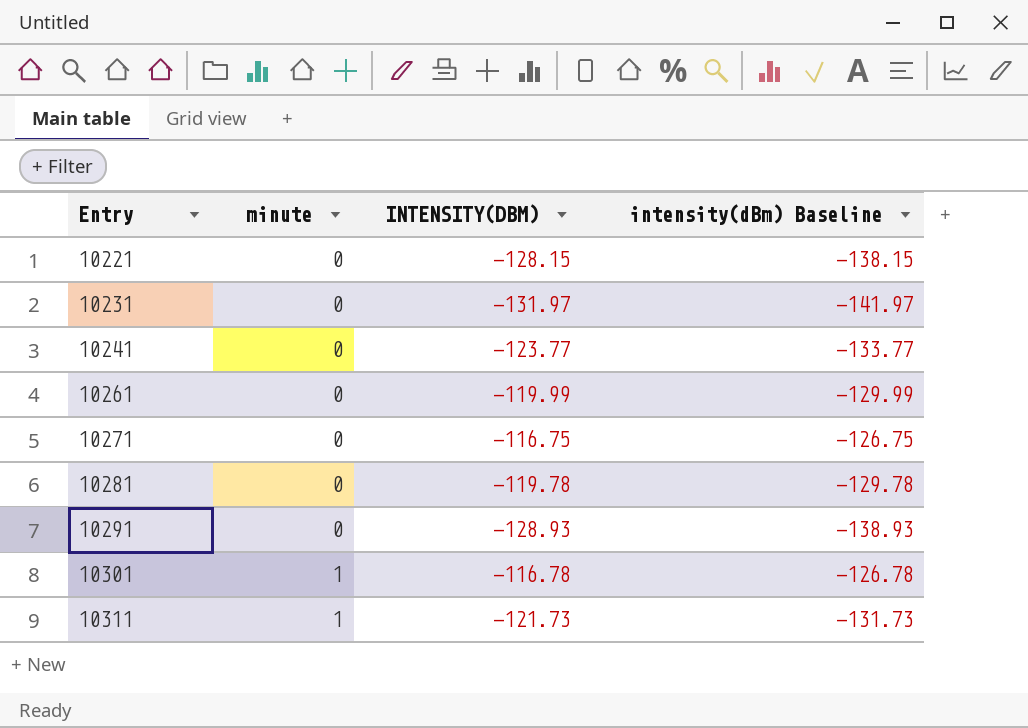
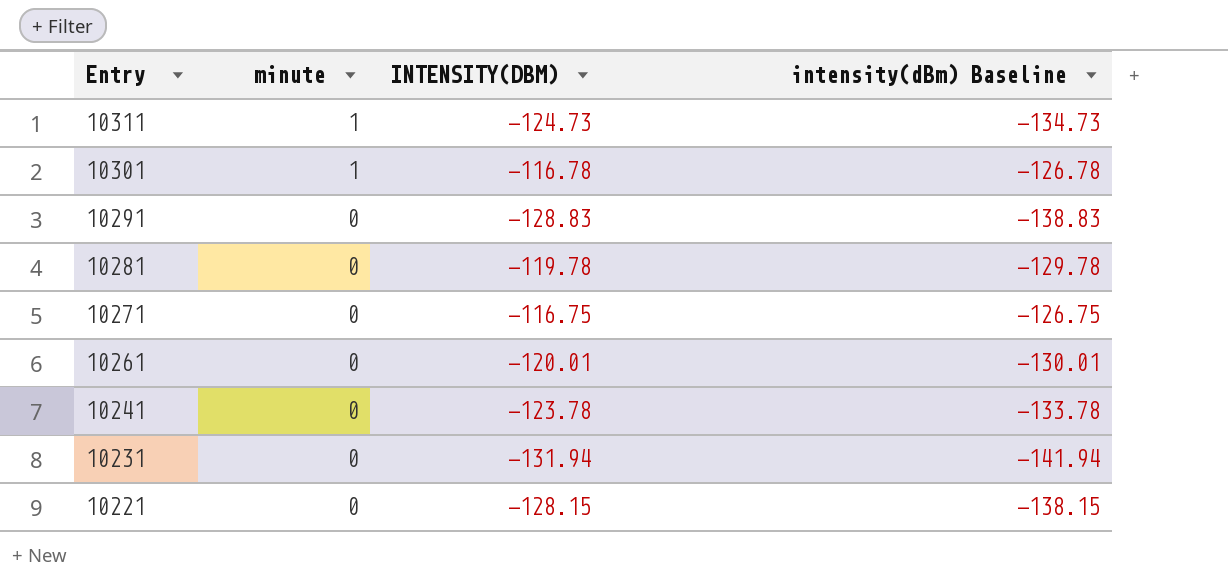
row order: Entry ascending -> Entry descending
10311 | INTENSITY(DBM): -121.73 -> -124.73
10311 | intensity(dBm) Baseline: -131.73 -> -134.73
10291 | INTENSITY(DBM): -128.93 -> -128.83
10291 | intensity(dBm) Baseline: -138.93 -> -138.83
10261 | INTENSITY(DBM): -119.99 -> -120.01
10261 | intensity(dBm) Baseline: -129.99 -> -130.01
10241 | INTENSITY(DBM): -123.77 -> -123.78
10241 | intensity(dBm) Baseline: -133.77 -> -133.78
10231 | INTENSITY(DBM): -131.97 -> -131.94
10231 | intensity(dBm) Baseline: -141.97 -> -141.94

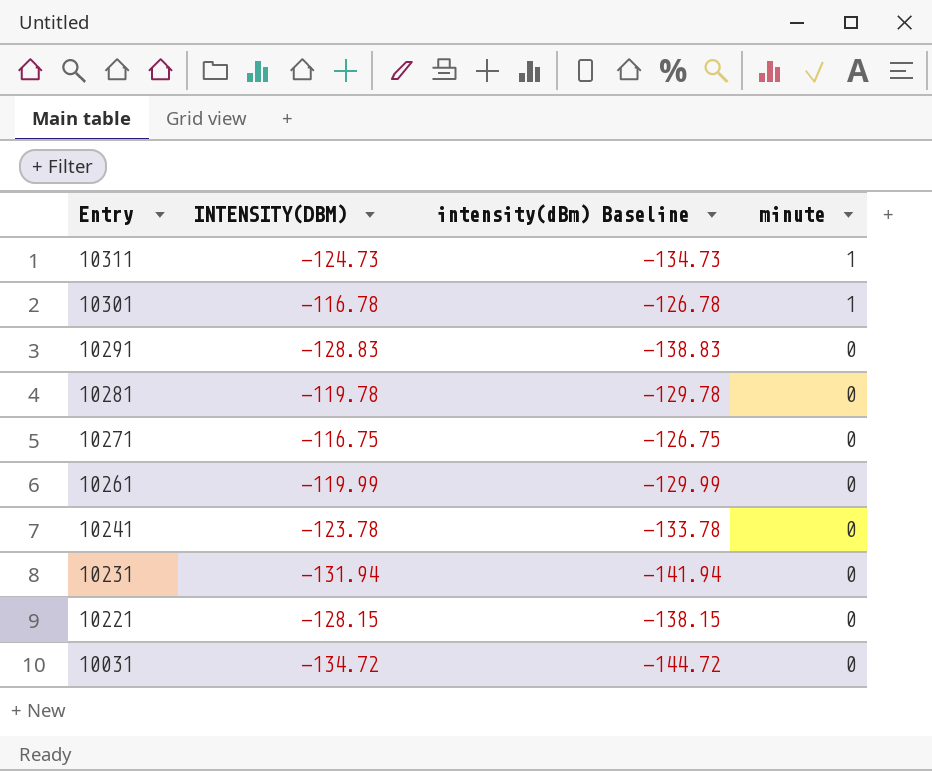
column minute | position: 2 -> 4
10261 | INTENSITY(DBM): -120.01 -> -119.99
10261 | intensity(dBm) Baseline: -130.01 -> -129.99
row 10031: none -> -134.72 | -144.72 | 0

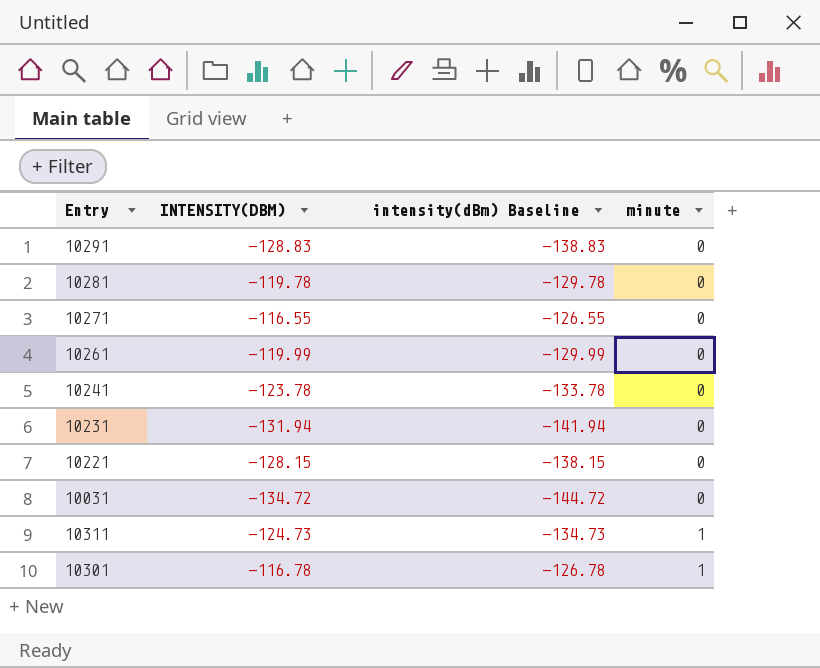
row order: Entry descending -> minute ascending
10271 | INTENSITY(DBM): -116.75 -> -116.55
10271 | intensity(dBm) Baseline: -126.75 -> -126.55

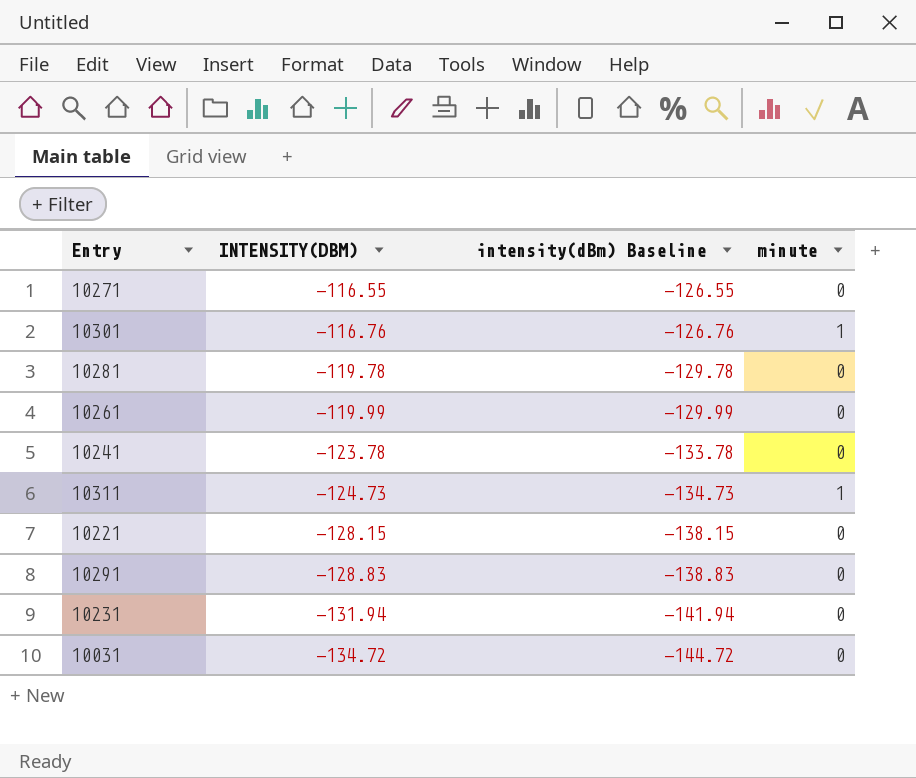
row order: minute ascending -> INTENSITY(DBM) descending
10301 | INTENSITY(DBM): -116.78 -> -116.76
10301 | intensity(dBm) Baseline: -126.78 -> -126.76

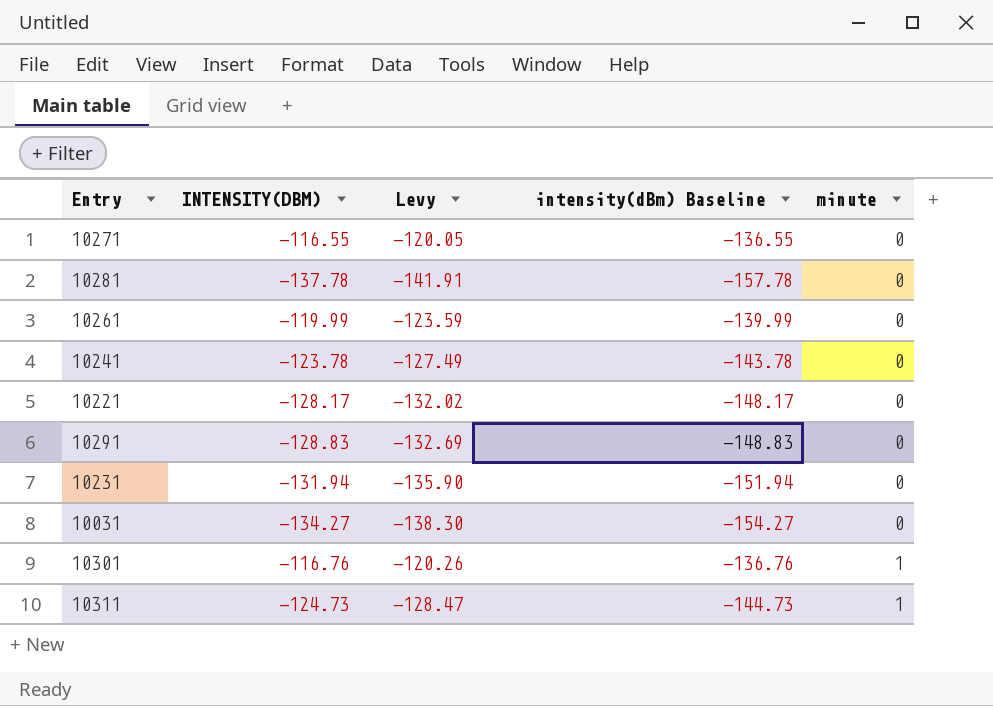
row order: INTENSITY(DBM) descending -> minute ascending
column Levy | formula: none -> [INTENSITY(DBM)] * 1.03
column intensity(dBm) Baseline | formula: [INTENSITY(DBM)] - 10 -> [INTENSITY(DBM)] - 20
10281 | INTENSITY(DBM): -119.78 -> -137.78
10221 | INTENSITY(DBM): -128.15 -> -128.17
10031 | INTENSITY(DBM): -134.72 -> -134.27

